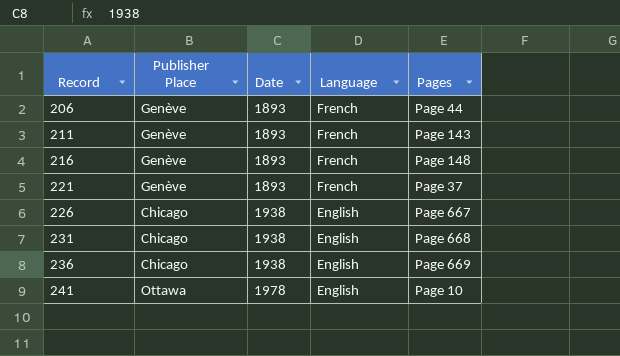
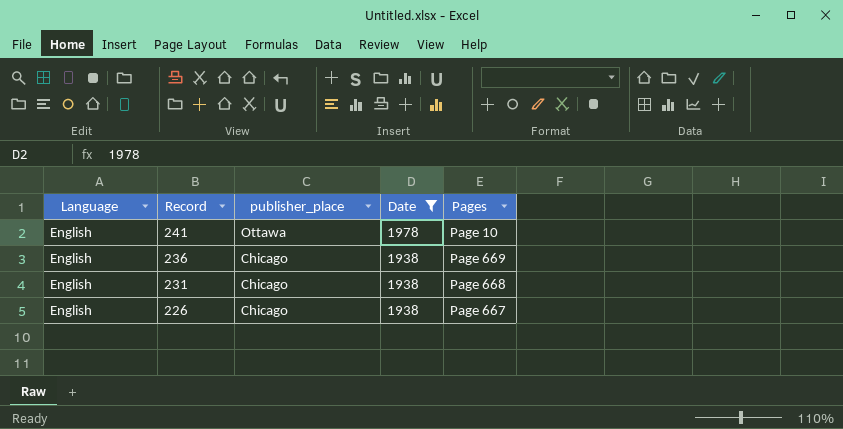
filter: none -> Date != 1893
row order: Record ascending -> Record descending
column Language | position: 4 -> 1
column name: Publisher Place -> publisher_place

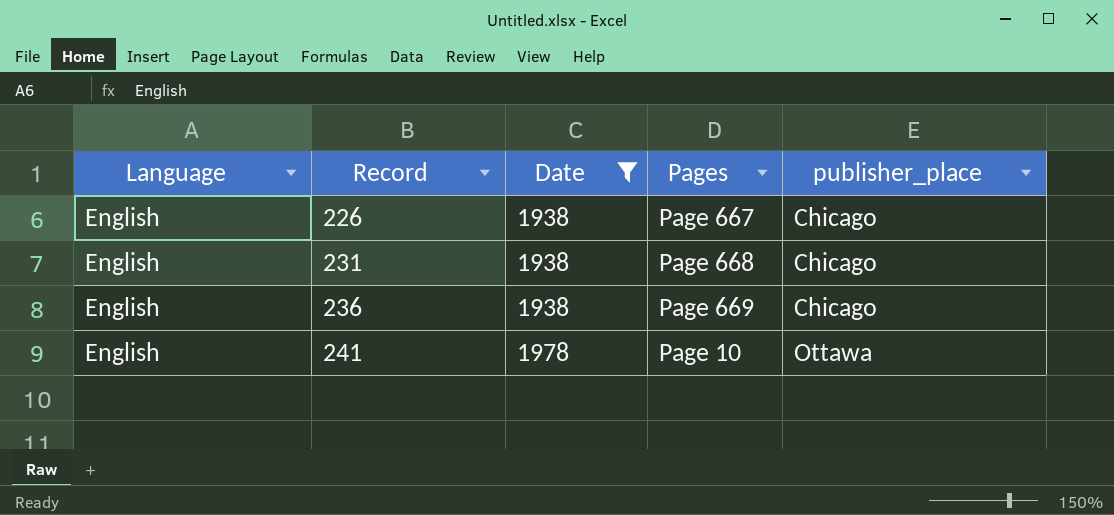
row order: Record descending -> Record ascending
column publisher_place | position: 3 -> 5

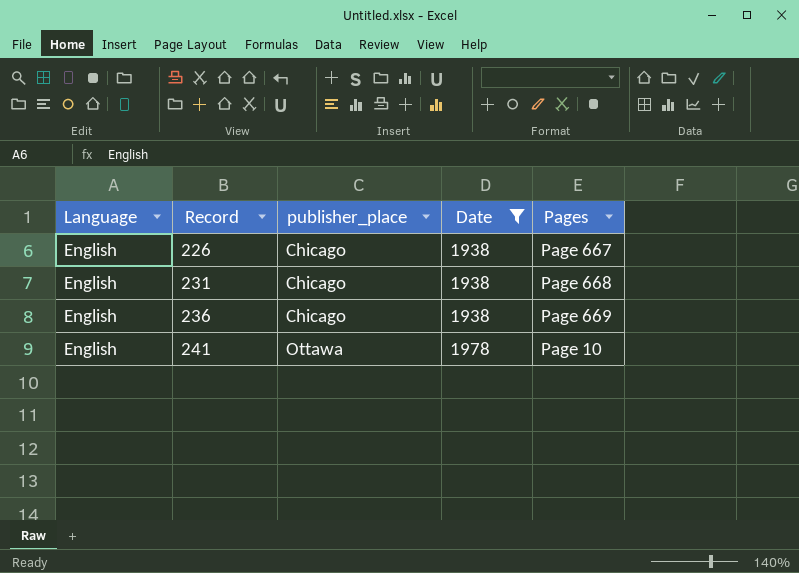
column publisher_place | position: 5 -> 3

